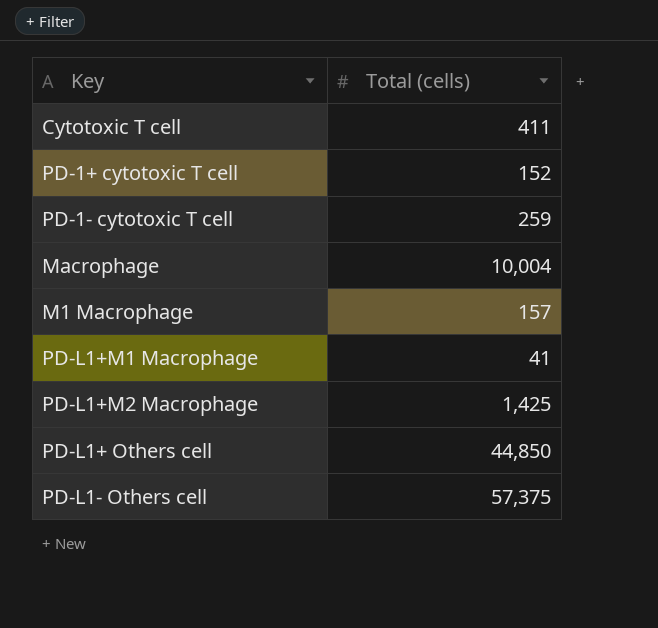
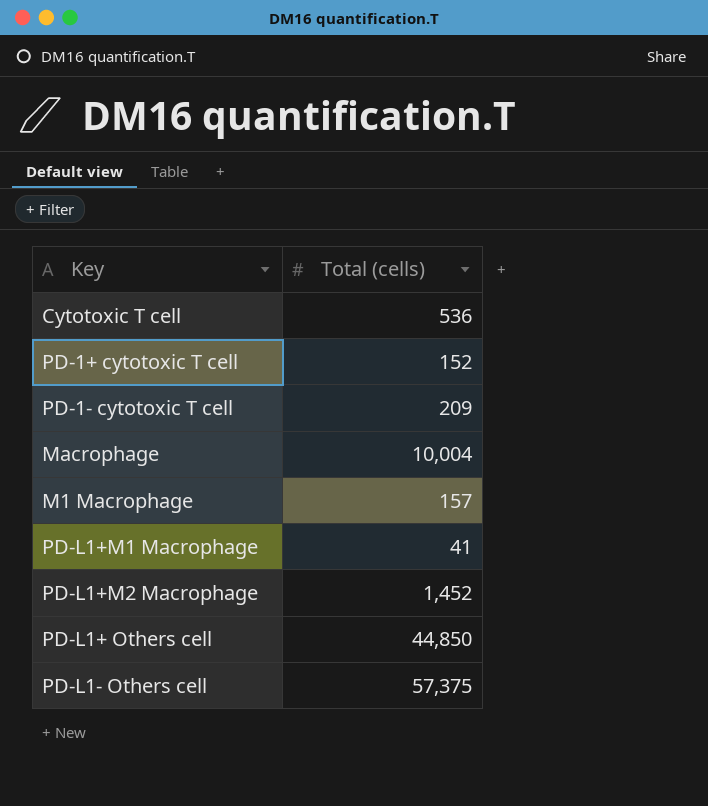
Cytotoxic T cell | Total (cells): 411 -> 536
PD-1- cytotoxic T cell | Total (cells): 259 -> 209
PD-L1+M2 Macrophage | Total (cells): 1,425 -> 1,452

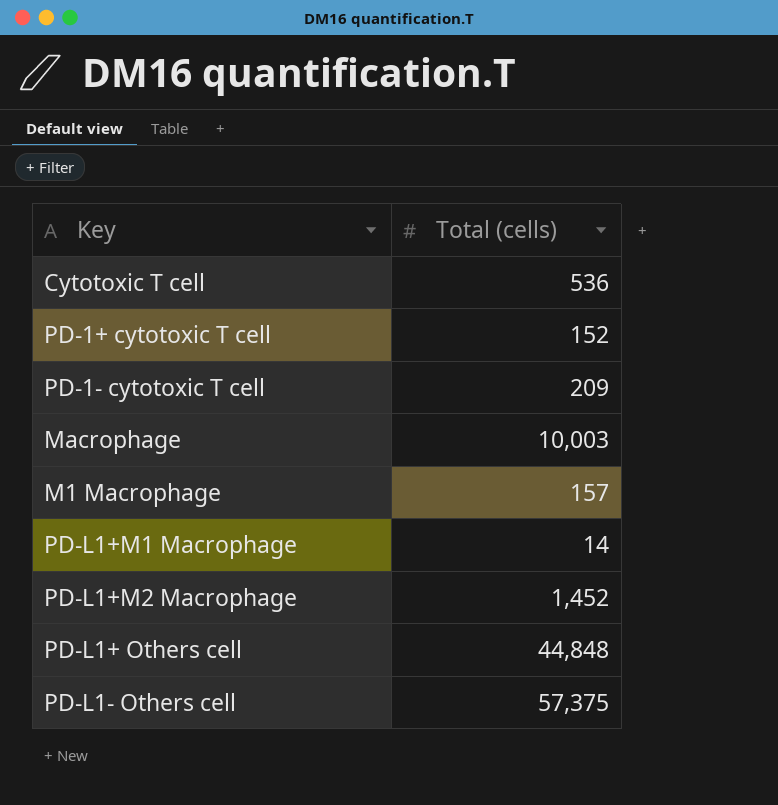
Macrophage | Total (cells): 10,004 -> 10,003
PD-L1+M1 Macrophage | Total (cells): 41 -> 14
PD-L1+ Others cell | Total (cells): 44,850 -> 44,848

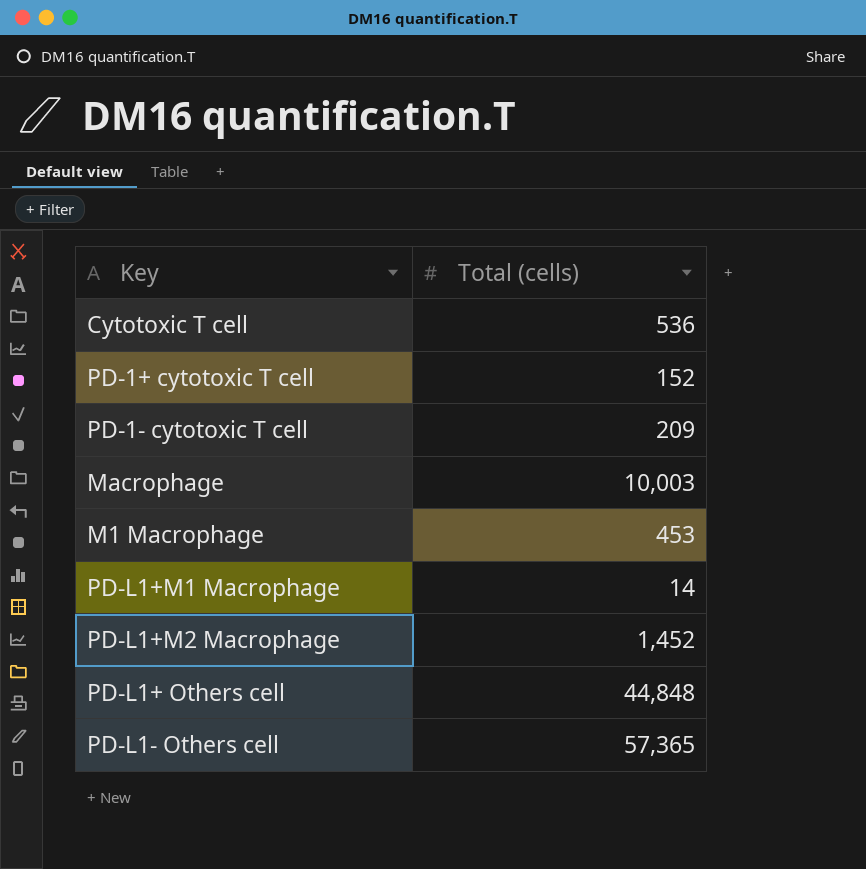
M1 Macrophage | Total (cells): 157 -> 453
PD-L1- Others cell | Total (cells): 57,375 -> 57,365

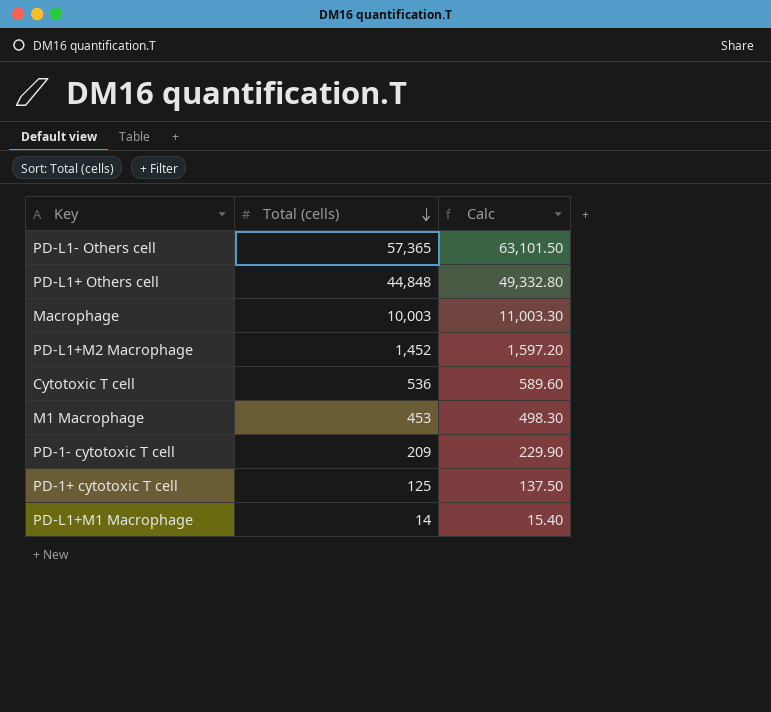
row order: none -> Total (cells) descending
column Calc | formula: none -> [Total (cells)] * 1.1
PD-1+ cytotoxic T cell | Total (cells): 152 -> 125

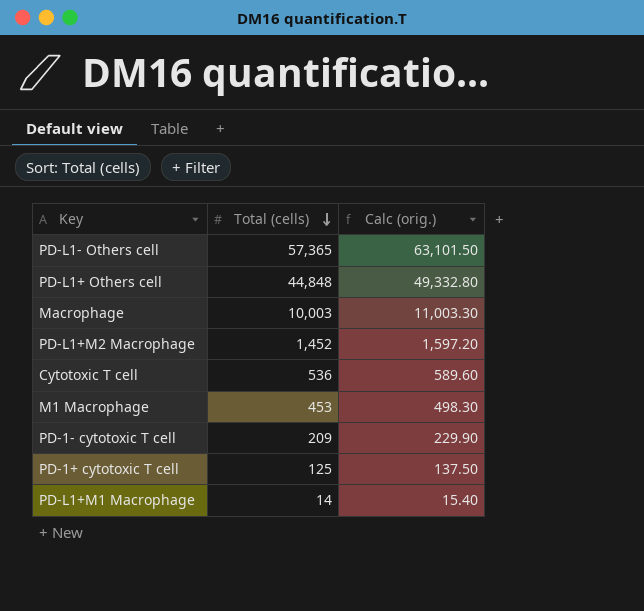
column name: Calc -> Calc (orig.)

